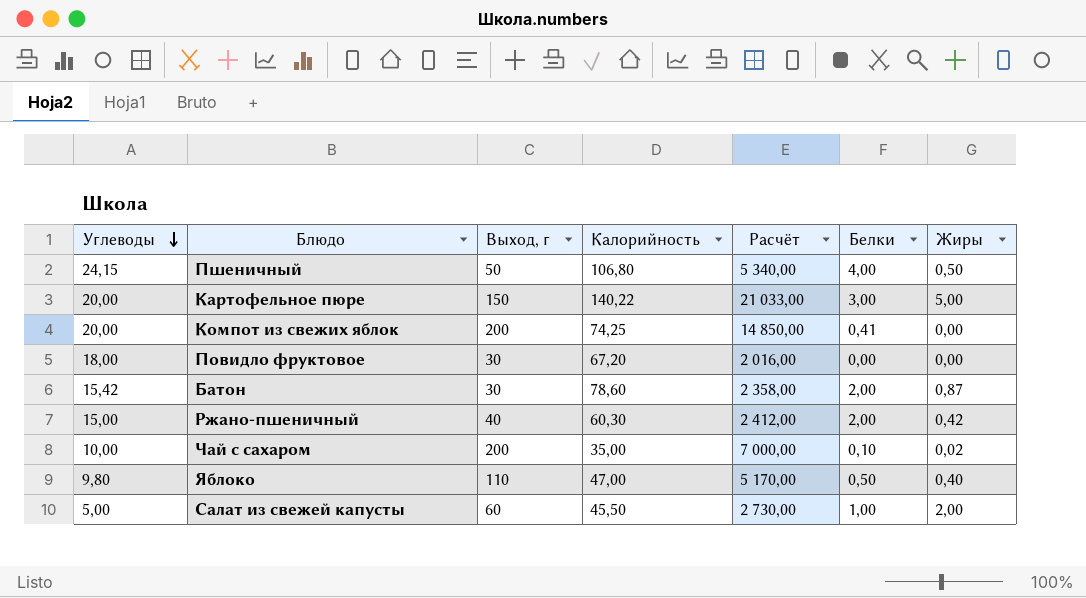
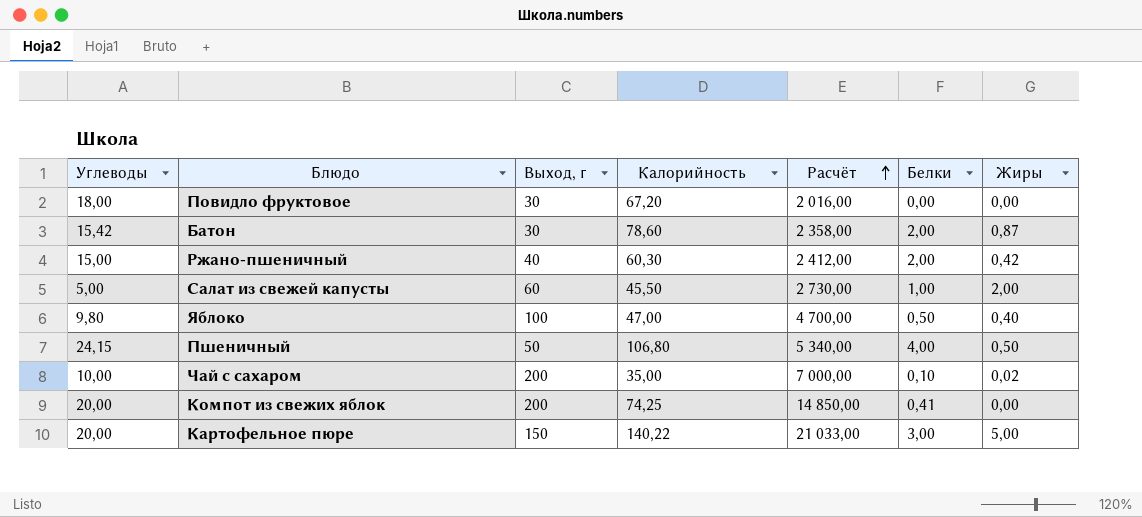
row order: Углеводы descending -> Расчёт ascending
Яблоко | Выход, г: 110 -> 100
Яблоко | Расчёт: 5 170,00 -> 4 700,00

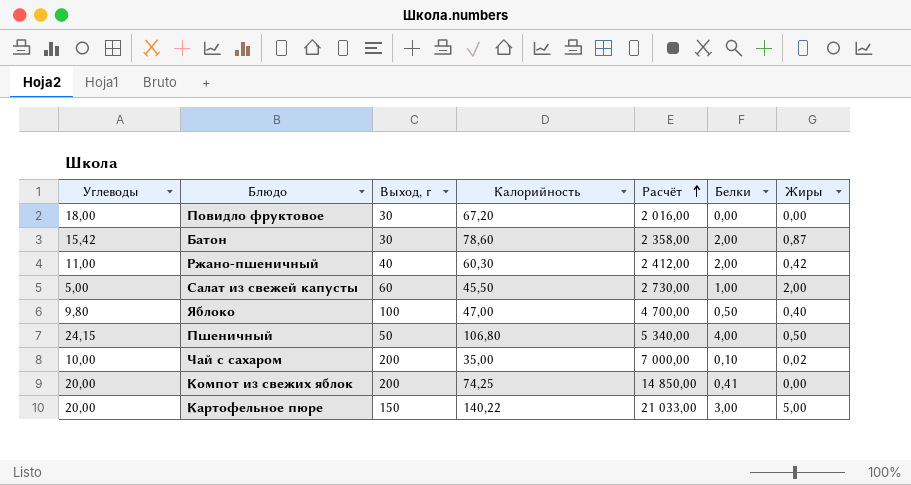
Ржано-пшеничный | Углеводы: 15,00 -> 11,00

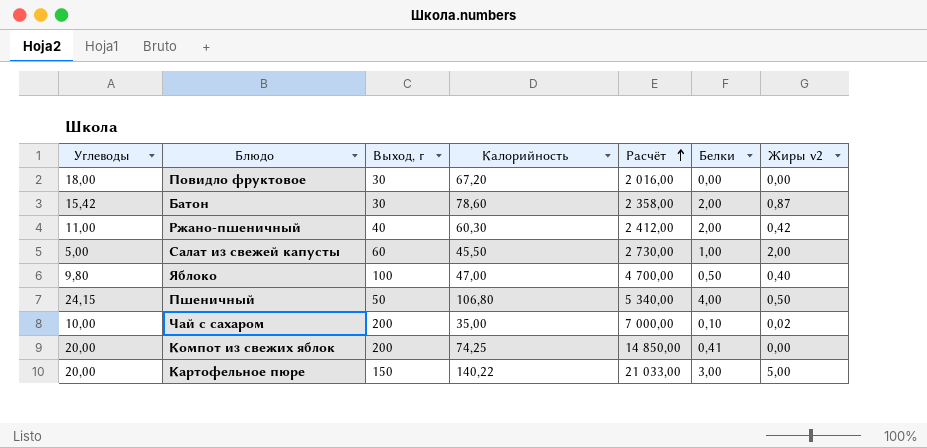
column name: Жиры -> Жиры v2

